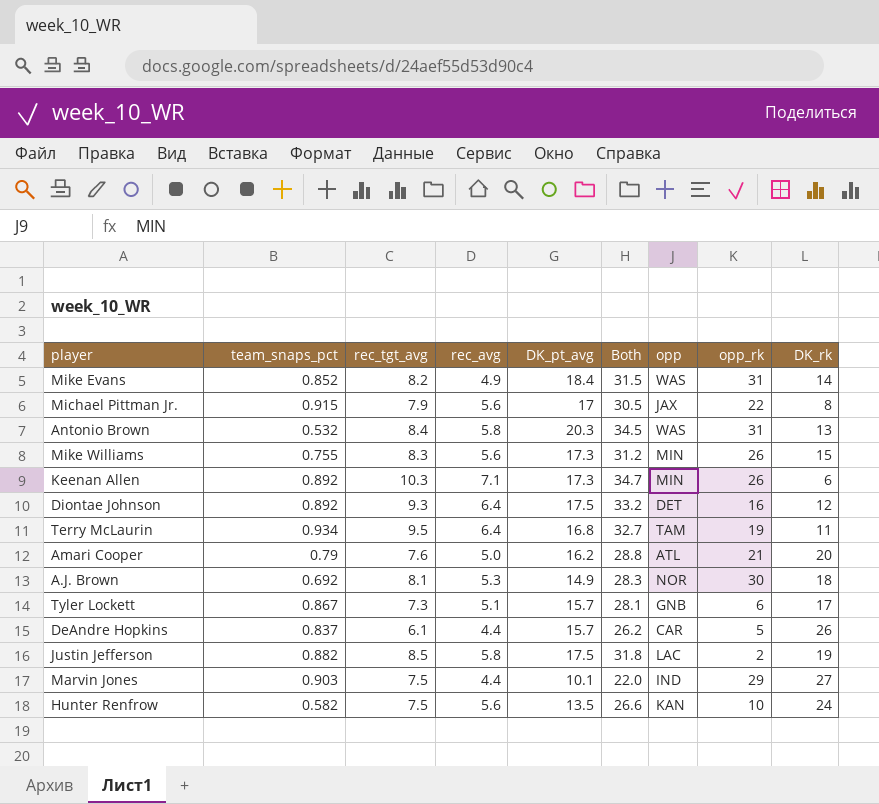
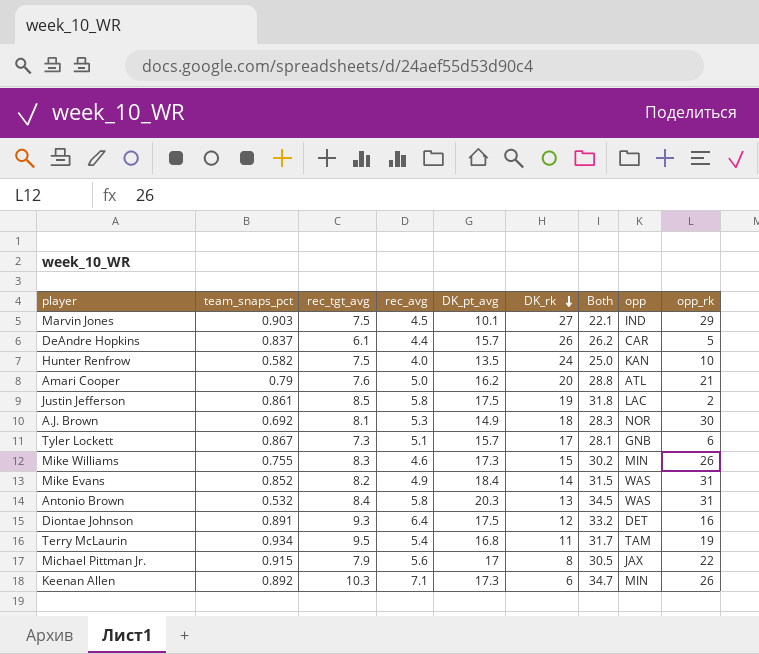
row order: none -> DK_rk descending
column DK_rk | position: 9 -> 6
Marvin Jones | rec_avg: 4.4 -> 4.5
Marvin Jones | Both: 22.0 -> 22.1
Hunter Renfrow | rec_avg: 5.6 -> 4.0
Hunter Renfrow | Both: 26.6 -> 25.0
Justin Jefferson | team_snaps_pct: 0.882 -> 0.861
Mike Williams | rec_avg: 5.6 -> 4.6
Mike Williams | Both: 31.2 -> 30.2
Diontae Johnson | team_snaps_pct: 0.892 -> 0.891
Terry McLaurin | rec_avg: 6.4 -> 5.4
Terry McLaurin | Both: 32.7 -> 31.7

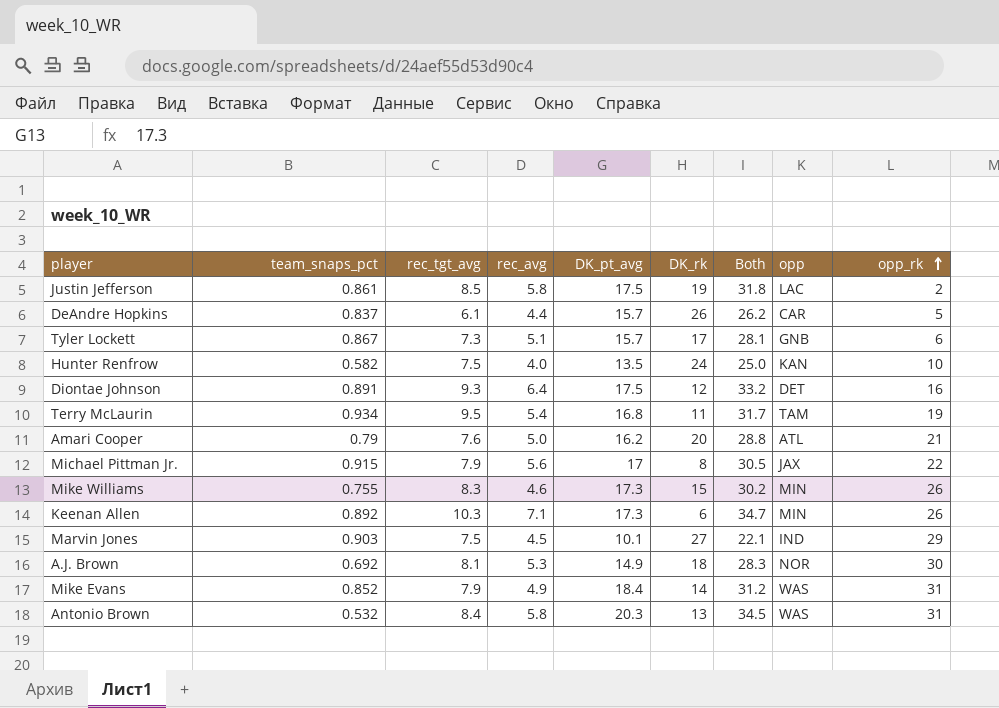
row order: DK_rk descending -> opp_rk ascending
Mike Evans | rec_tgt_avg: 8.2 -> 7.9
Mike Evans | Both: 31.5 -> 31.2

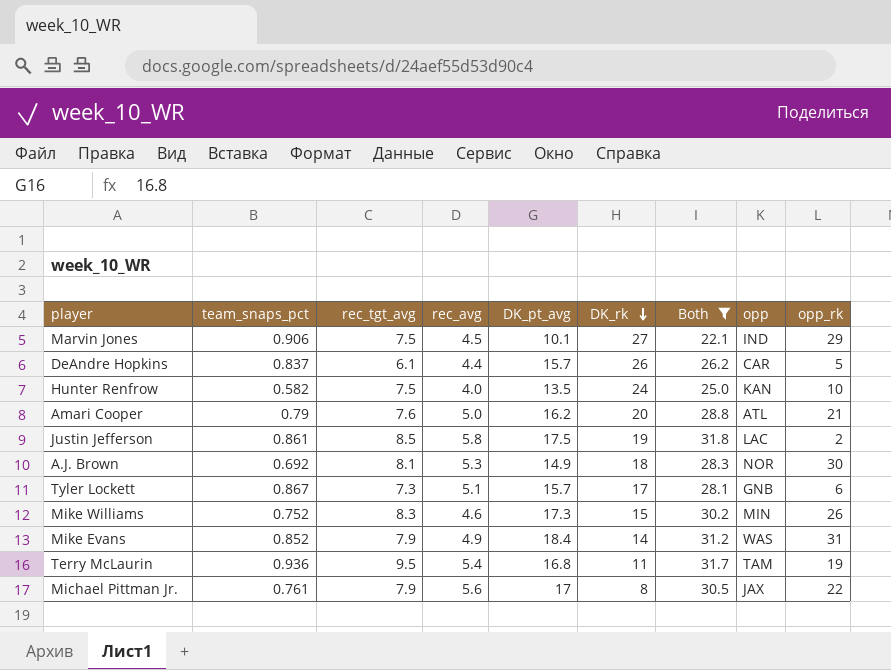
filter: none -> Both <= 31.8
row order: opp_rk ascending -> DK_rk descending
Marvin Jones | team_snaps_pct: 0.903 -> 0.906
Mike Williams | team_snaps_pct: 0.755 -> 0.752
Terry McLaurin | team_snaps_pct: 0.934 -> 0.936
Michael Pittman Jr. | team_snaps_pct: 0.915 -> 0.761

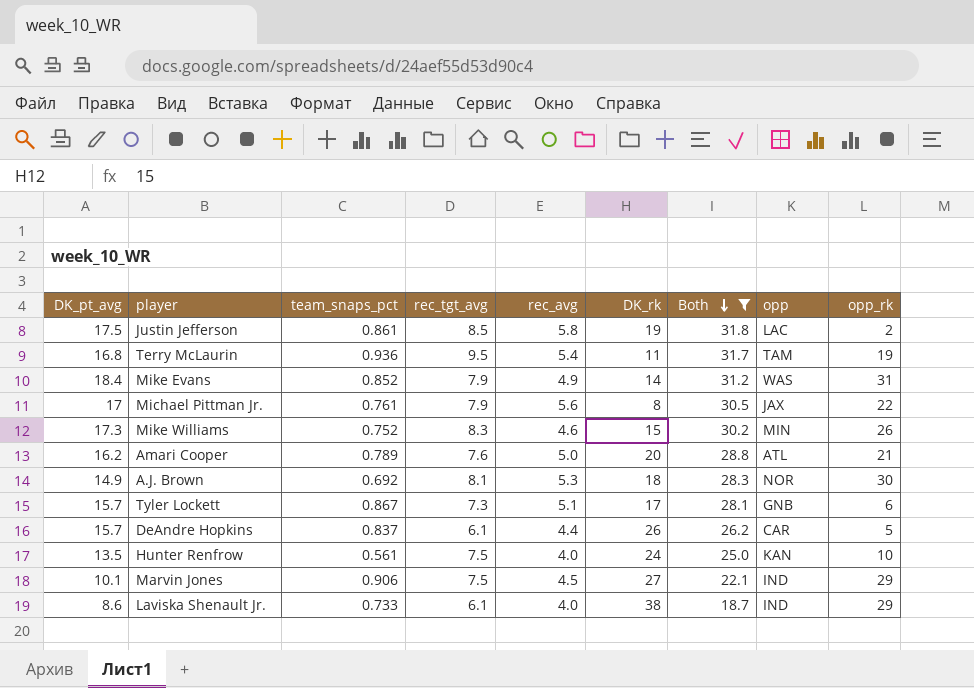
row order: DK_rk descending -> Both descending
column DK_pt_avg | position: 5 -> 1
Amari Cooper | team_snaps_pct: 0.79 -> 0.789
Hunter Renfrow | team_snaps_pct: 0.582 -> 0.561
row Laviska Shenault Jr.: none -> 8.6 | 0.733 | 6.1 | 4.0 | 38 | 18.7 | IND | 29

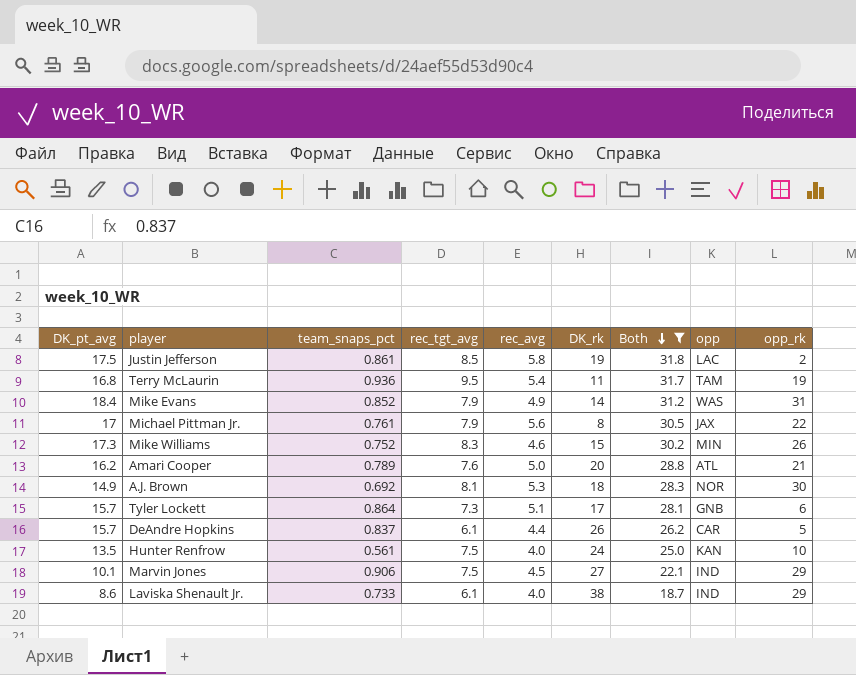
Tyler Lockett | team_snaps_pct: 0.867 -> 0.864

